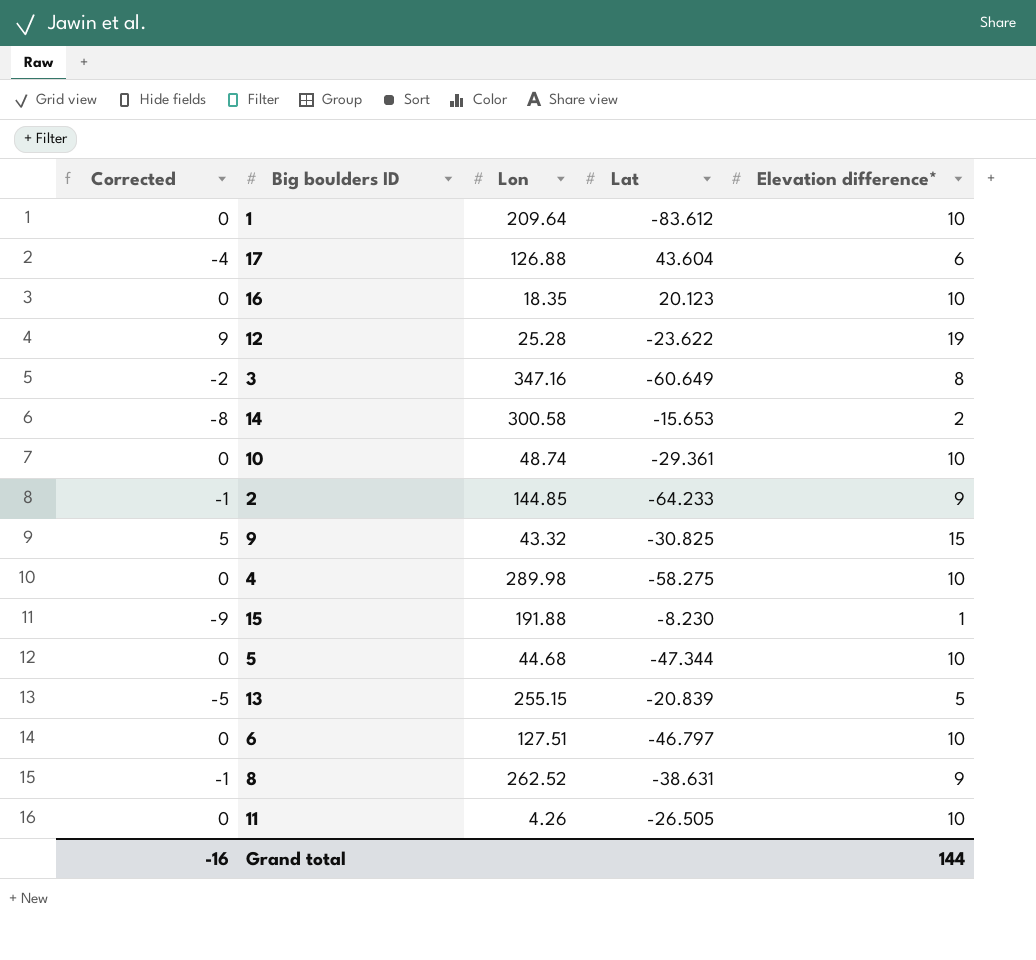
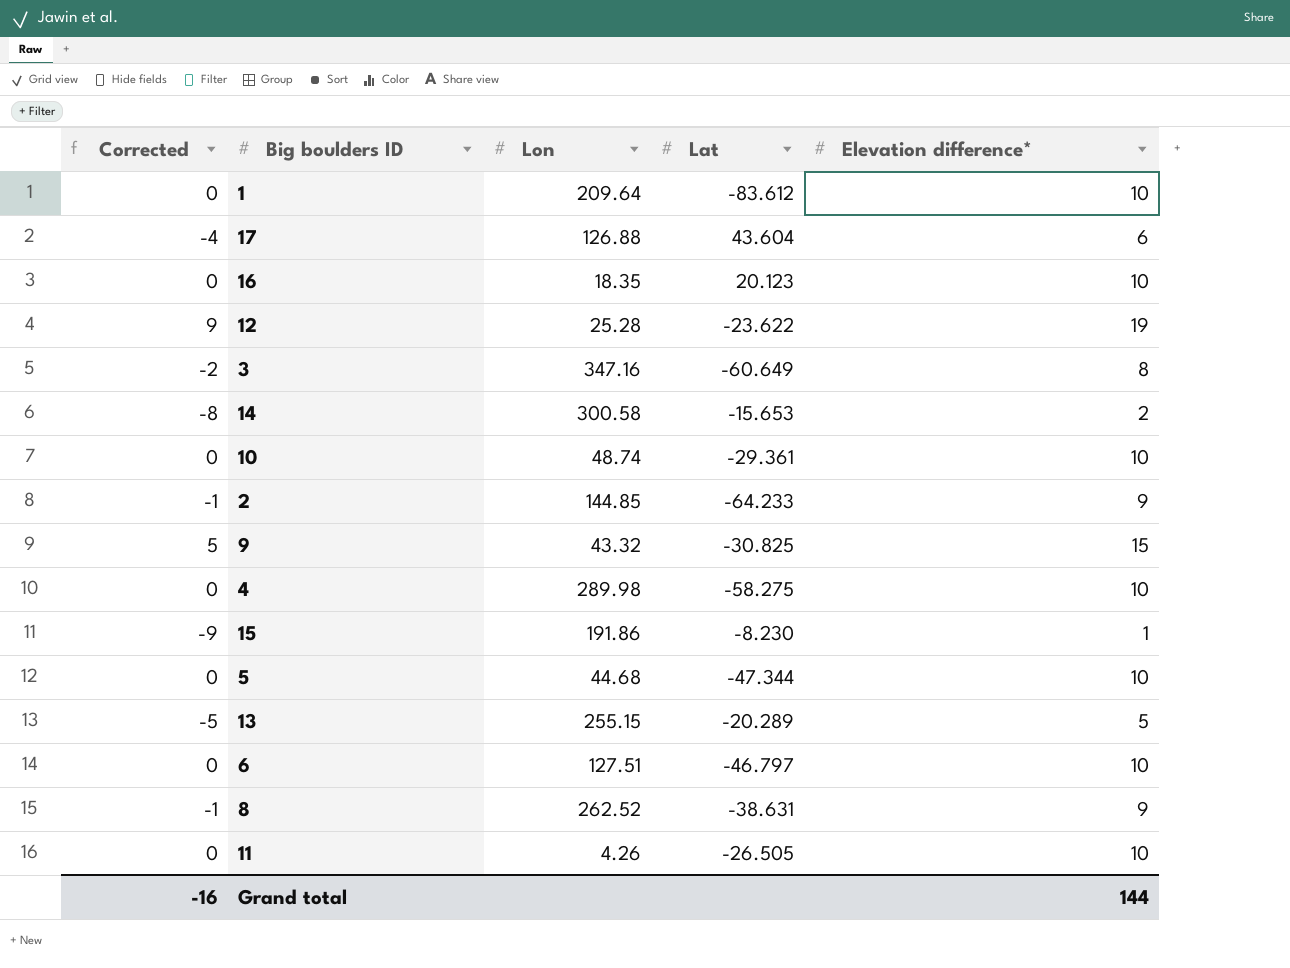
15 | Lon: 191.88 -> 191.86
13 | Lat: -20.839 -> -20.289

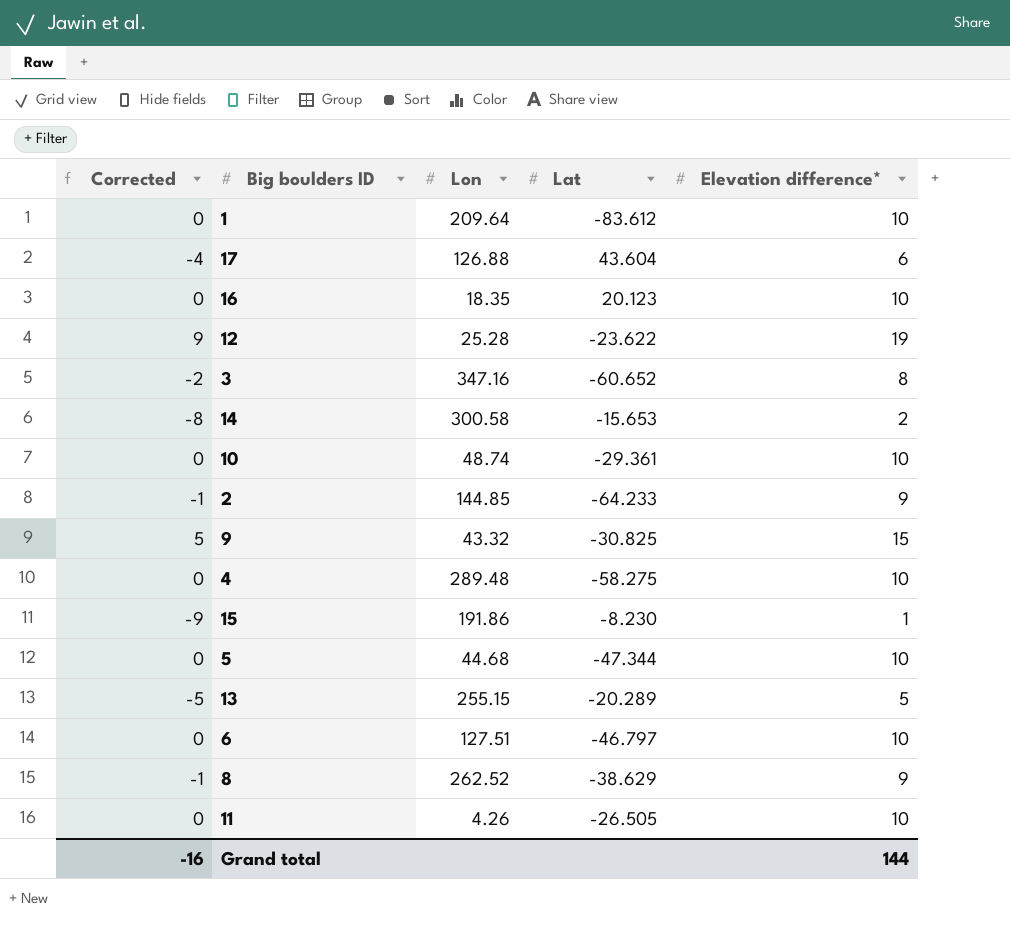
3 | Lat: -60.649 -> -60.652
4 | Lon: 289.98 -> 289.48
8 | Lat: -38.631 -> -38.629

